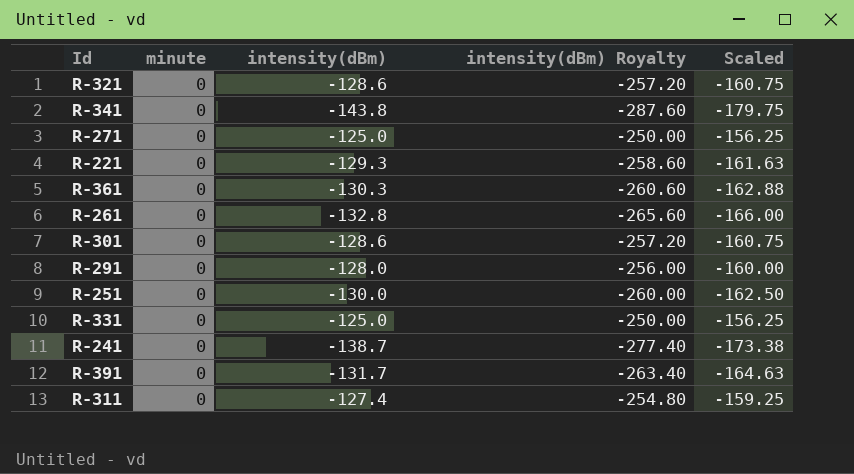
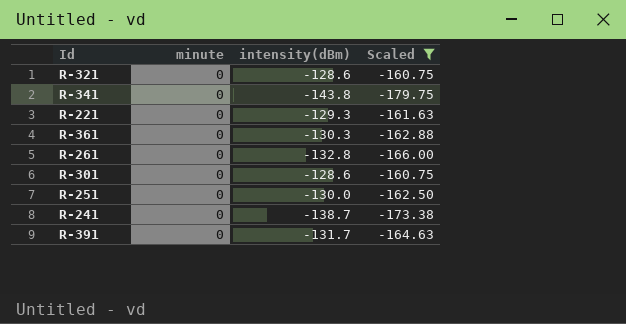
filter: none -> Scaled <= -160.75
column intensity(dBm) Royalty | formula: [intensity(dBm)] * 2 -> none

